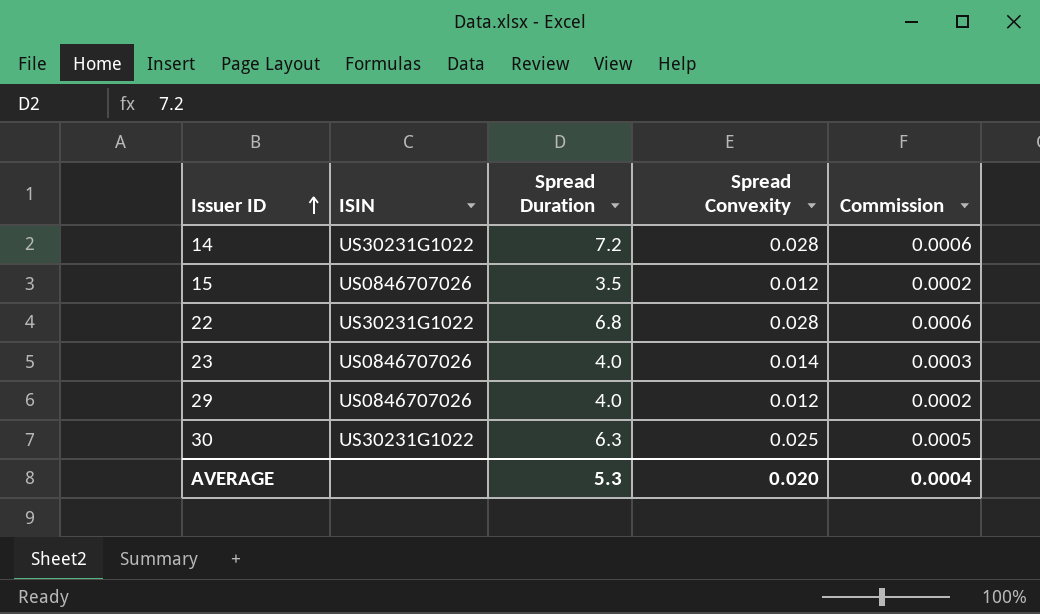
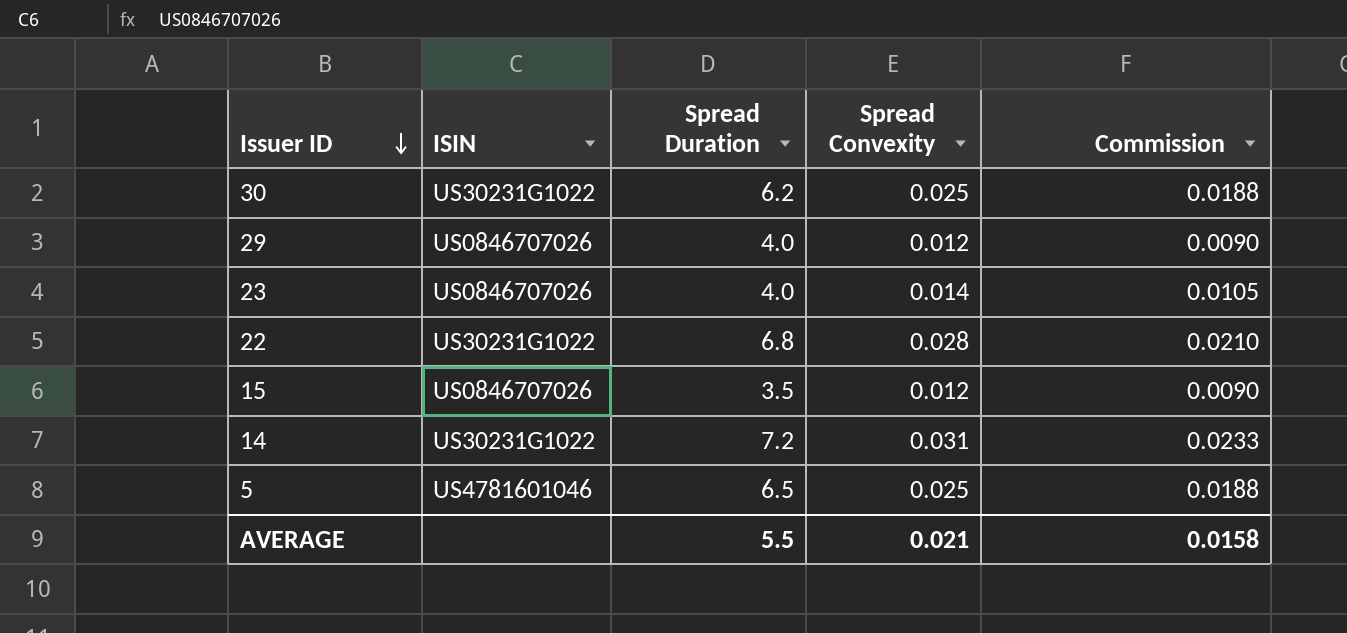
row order: Issuer ID ascending -> Issuer ID descending
column Commission | formula: [Spread Convexity] * 0.02 -> [Spread Convexity] * 0.75
30 | Spread Duration: 6.3 -> 6.2
14 | Spread Convexity: 0.028 -> 0.031
row 5: none -> US4781601046 | 6.5 | 0.025 | 0.0188
AVERAGE | Spread Duration: 5.3 -> 5.5
AVERAGE | Spread Convexity: 0.020 -> 0.021
AVERAGE | Commission: 0.0004 -> 0.0158

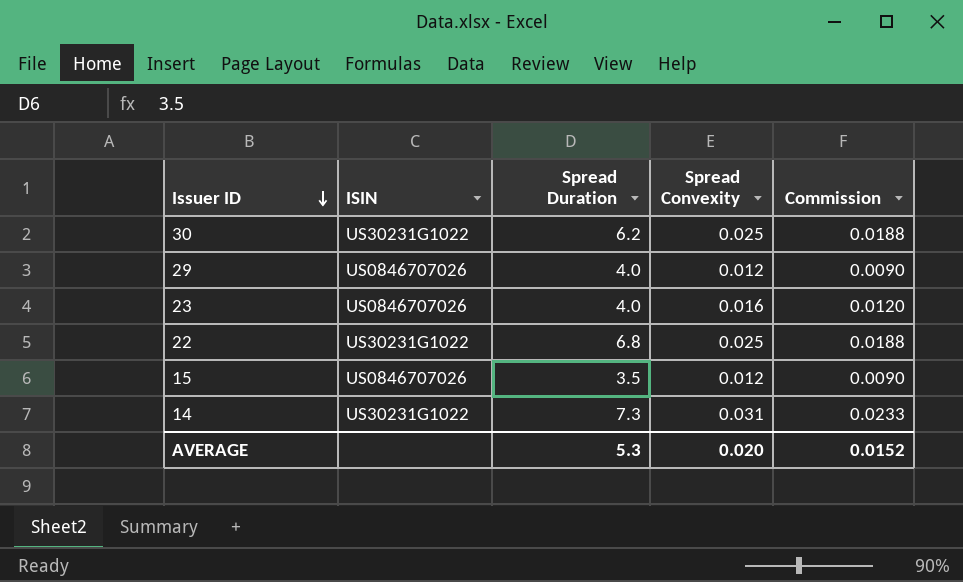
row 5: US4781601046 | 6.5 | 0.025 | 0.0188 -> none
23 | Spread Convexity: 0.014 -> 0.016
23 | Commission: 0.0105 -> 0.0120
22 | Spread Convexity: 0.028 -> 0.025
22 | Commission: 0.0210 -> 0.0188
14 | Spread Duration: 7.2 -> 7.3
AVERAGE | Spread Duration: 5.5 -> 5.3
AVERAGE | Spread Convexity: 0.021 -> 0.020
AVERAGE | Commission: 0.0158 -> 0.0152

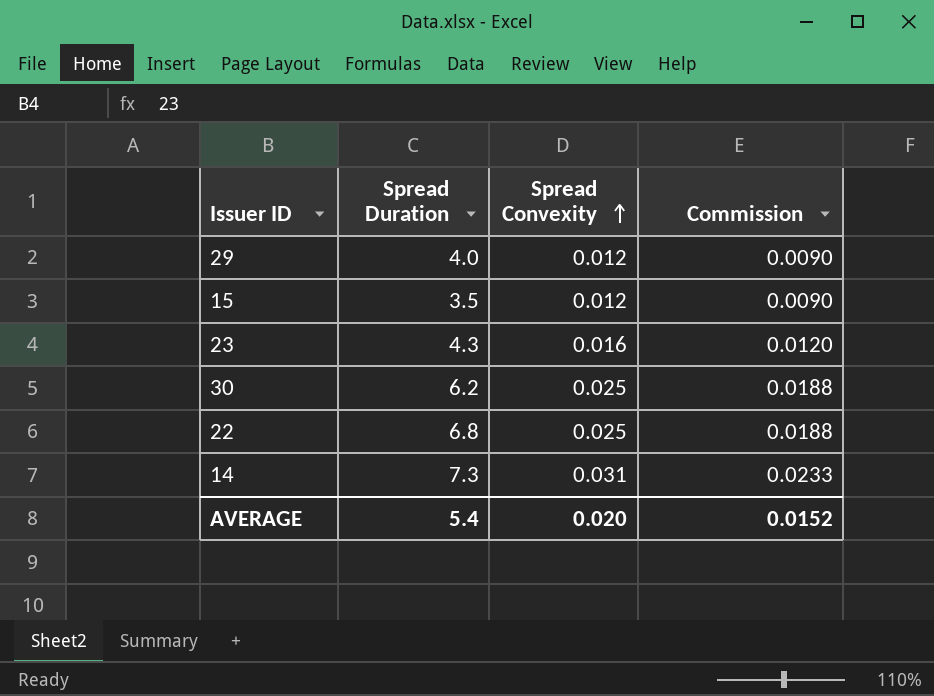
row order: Issuer ID descending -> Spread Convexity ascending
column ISIN | position: 2 -> none
23 | Spread Duration: 4.0 -> 4.3
AVERAGE | Spread Duration: 5.3 -> 5.4

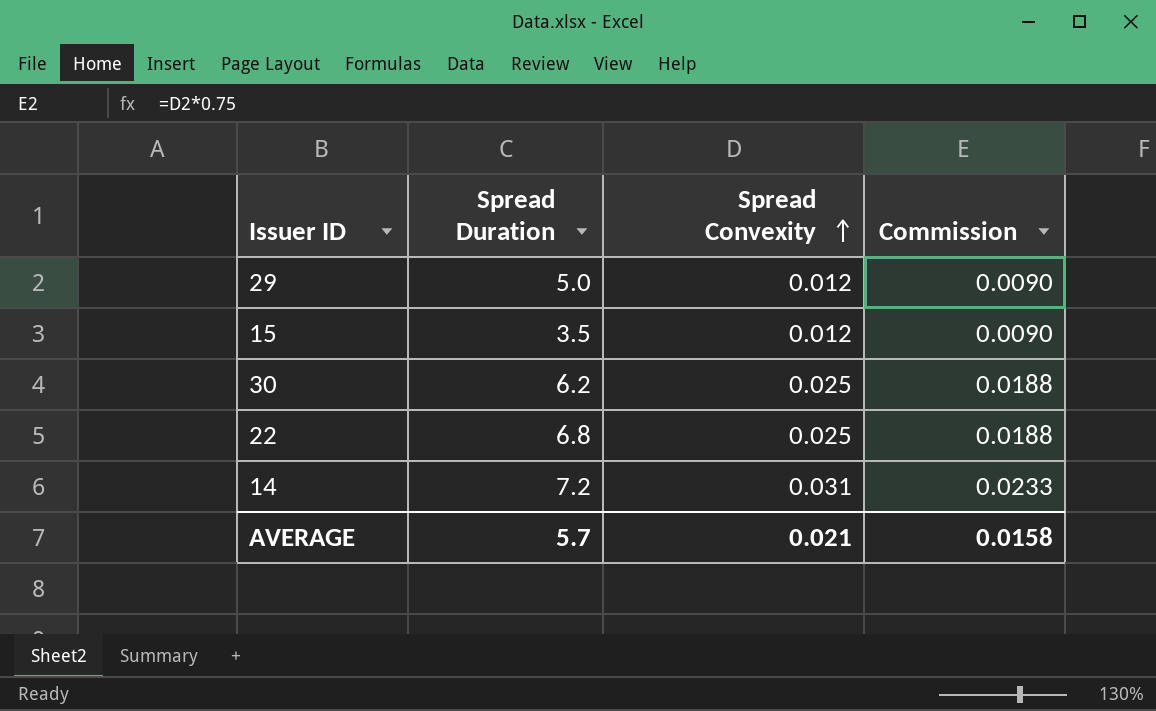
row 23: 4.3 | 0.016 | 0.0120 -> none
29 | Spread Duration: 4.0 -> 5.0
14 | Spread Duration: 7.3 -> 7.2
AVERAGE | Spread Duration: 5.4 -> 5.7
AVERAGE | Spread Convexity: 0.020 -> 0.021
AVERAGE | Commission: 0.0152 -> 0.0158

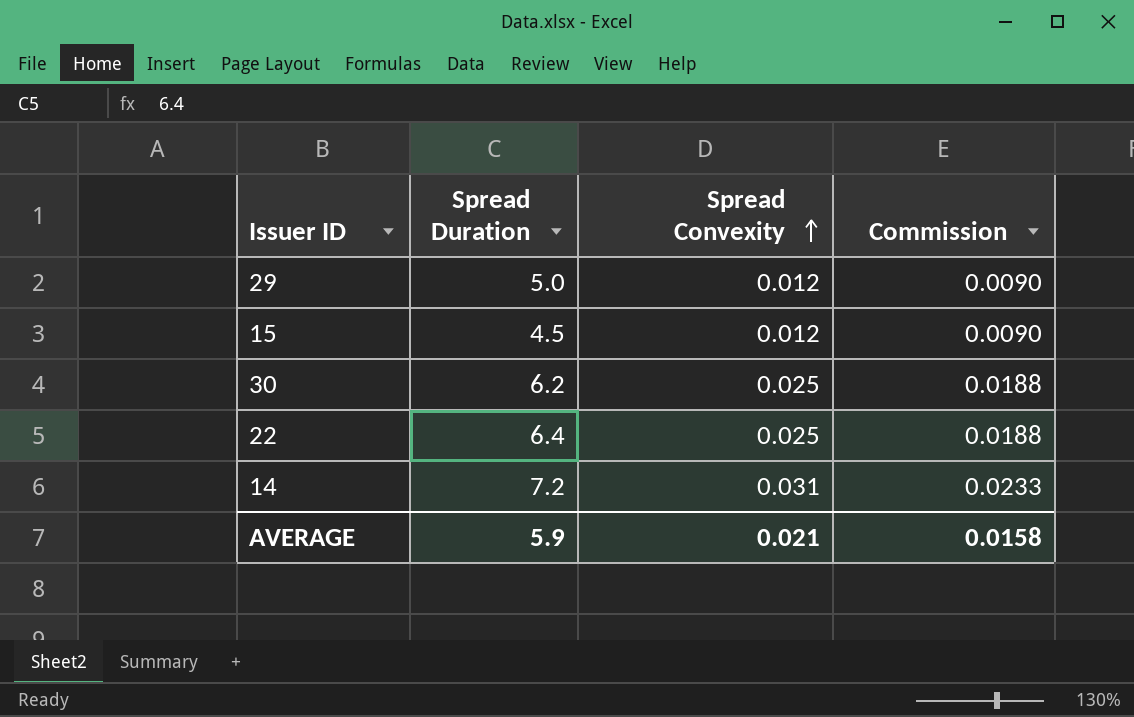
15 | Spread Duration: 3.5 -> 4.5
22 | Spread Duration: 6.8 -> 6.4
AVERAGE | Spread Duration: 5.7 -> 5.9

